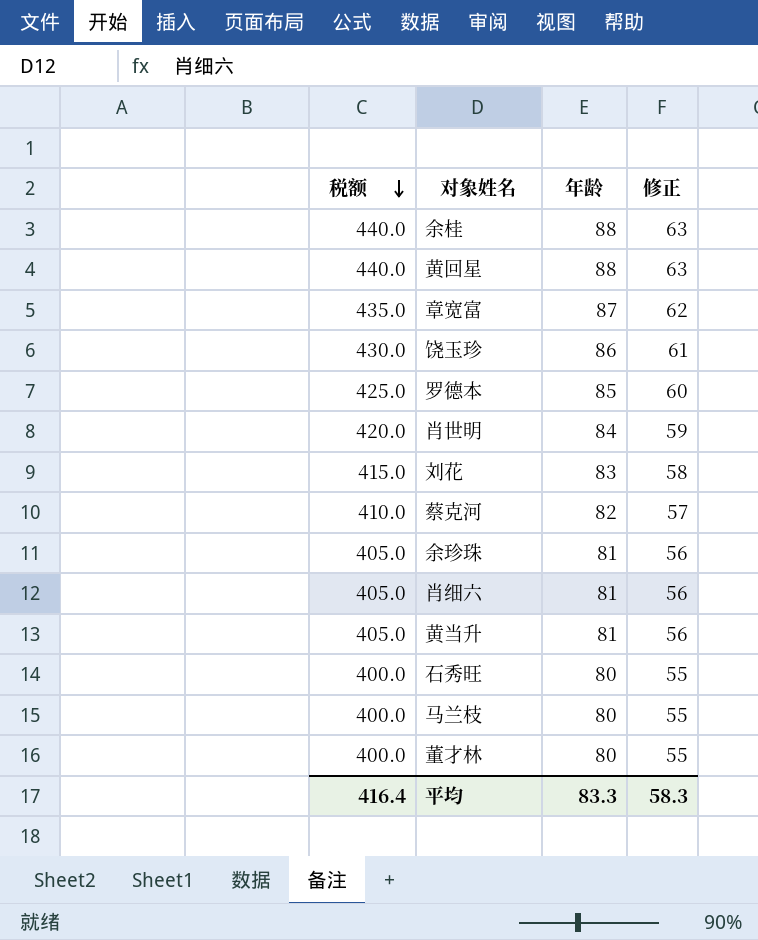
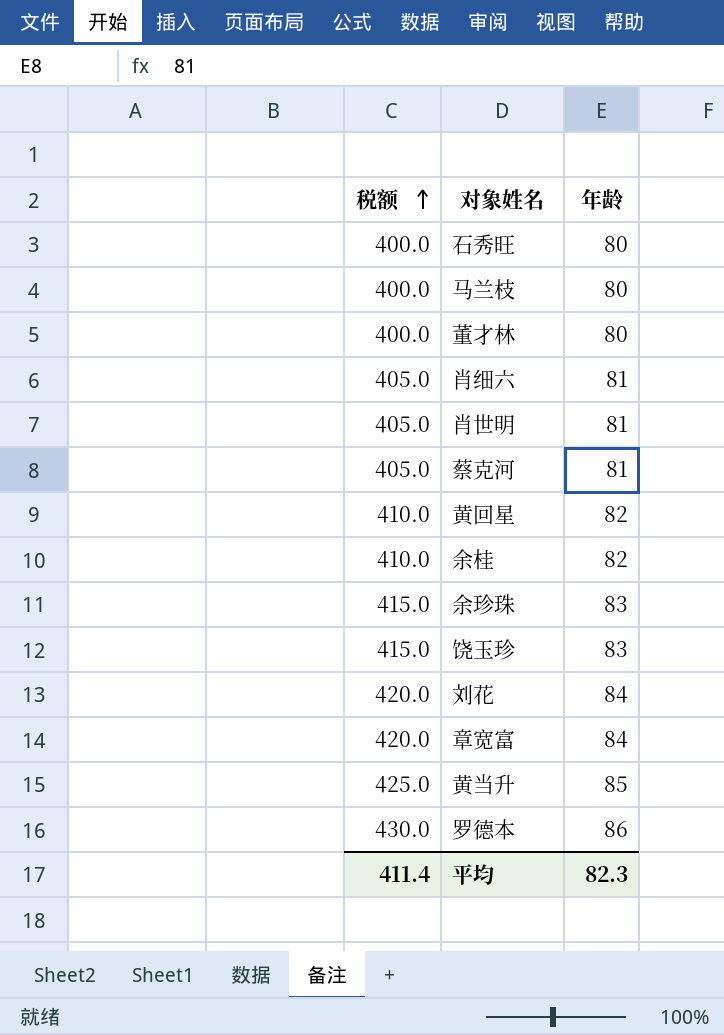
row order: 税额 descending -> 税额 ascending
column 修正 | formula: [年龄] - 25 -> none
肖世明 | 税额: 420.0 -> 405.0
肖世明 | 年龄: 84 -> 81
蔡克河 | 税额: 410.0 -> 405.0
蔡克河 | 年龄: 82 -> 81
黄回星 | 税额: 440.0 -> 410.0
黄回星 | 年龄: 88 -> 82
余桂 | 税额: 440.0 -> 410.0
余桂 | 年龄: 88 -> 82
余珍珠 | 税额: 405.0 -> 415.0
余珍珠 | 年龄: 81 -> 83
饶玉珍 | 税额: 430.0 -> 415.0
饶玉珍 | 年龄: 86 -> 83
刘花 | 税额: 415.0 -> 420.0
刘花 | 年龄: 83 -> 84
章宽富 | 税额: 435.0 -> 420.0
章宽富 | 年龄: 87 -> 84
黄当升 | 税额: 405.0 -> 425.0
黄当升 | 年龄: 81 -> 85
罗德本 | 税额: 425.0 -> 430.0
罗德本 | 年龄: 85 -> 86
平均 | 税额: 416.4 -> 411.4
平均 | 年龄: 83.3 -> 82.3

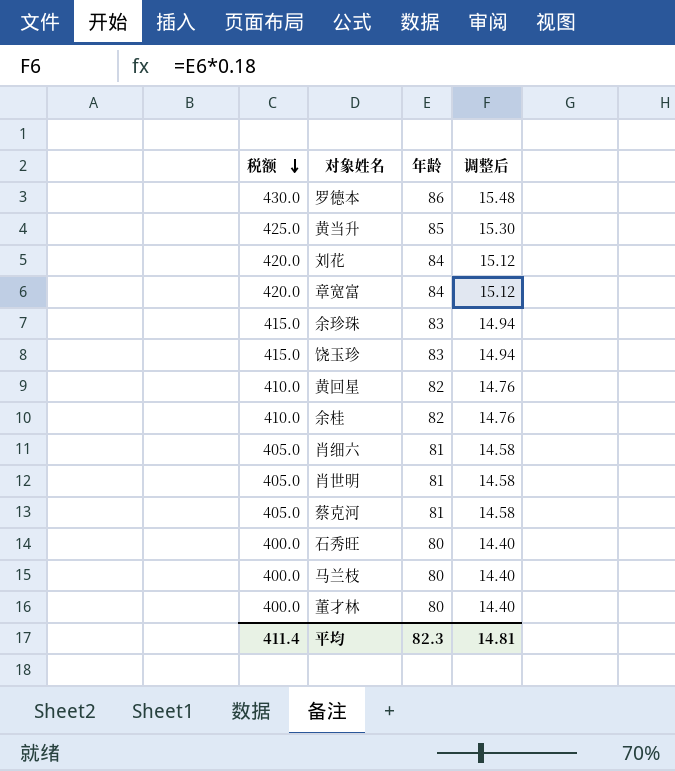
row order: 税额 ascending -> 税额 descending
column 调整后 | formula: none -> [年龄] * 0.18

